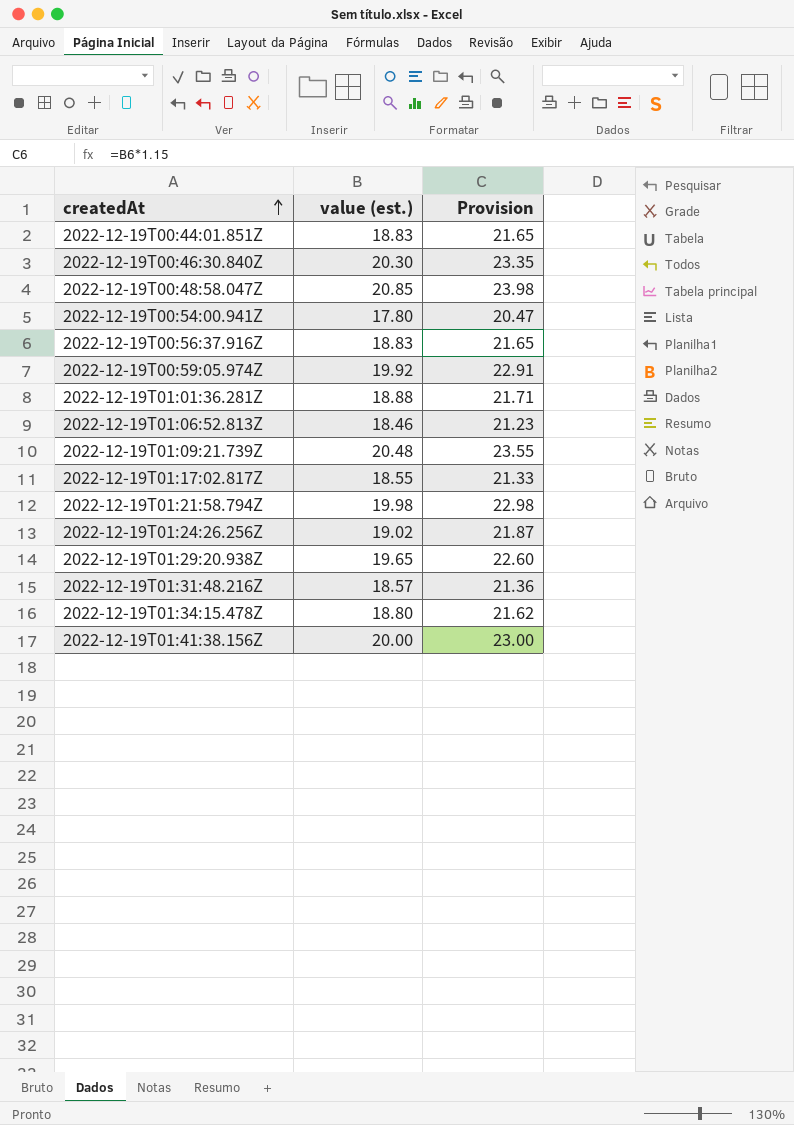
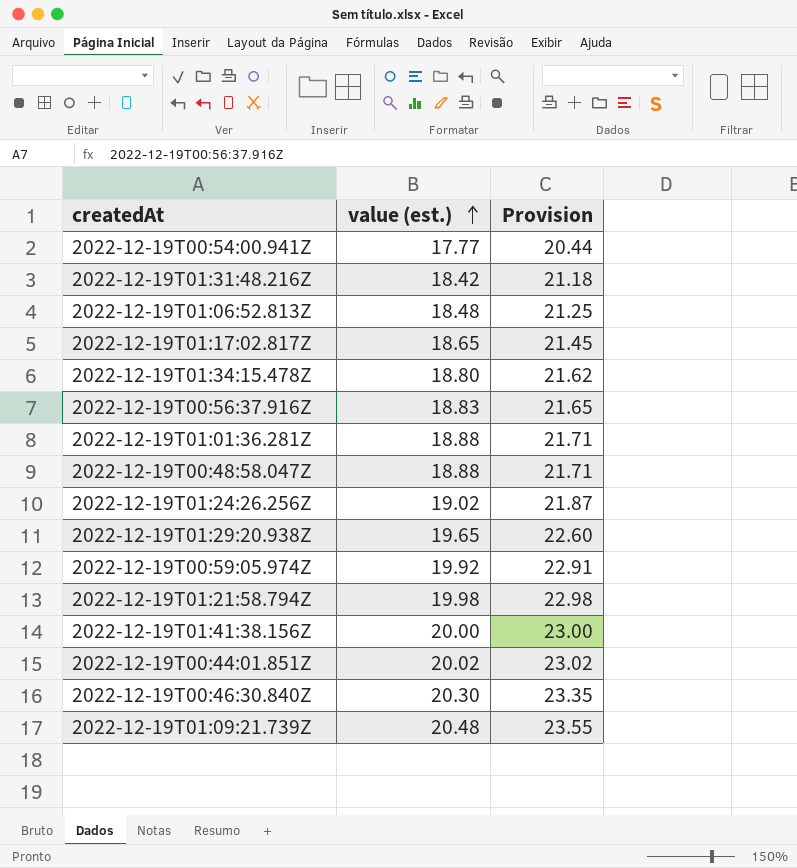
row order: createdAt ascending -> value (est.) ascending
2022-12-19T00:54:00.941Z | value (est.): 17.80 -> 17.77
2022-12-19T00:54:00.941Z | Provision: 20.47 -> 20.44
2022-12-19T01:31:48.216Z | value (est.): 18.57 -> 18.42
2022-12-19T01:31:48.216Z | Provision: 21.36 -> 21.18
2022-12-19T01:06:52.813Z | value (est.): 18.46 -> 18.48
2022-12-19T01:06:52.813Z | Provision: 21.23 -> 21.25
2022-12-19T01:17:02.817Z | value (est.): 18.55 -> 18.65
2022-12-19T01:17:02.817Z | Provision: 21.33 -> 21.45
2022-12-19T00:48:58.047Z | value (est.): 20.85 -> 18.88
2022-12-19T00:48:58.047Z | Provision: 23.98 -> 21.71
2022-12-19T00:44:01.851Z | value (est.): 18.83 -> 20.02
2022-12-19T00:44:01.851Z | Provision: 21.65 -> 23.02

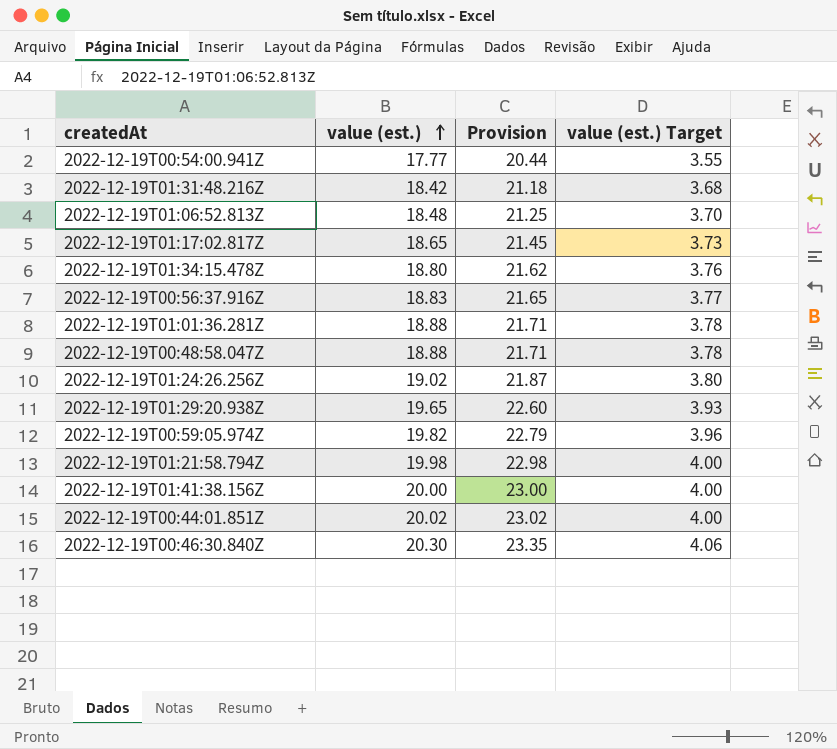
column value (est.) Target | formula: none -> [value (est.)] * 0.2
row 2022-12-19T01:09:21.739Z: 20.48 | 23.55 -> none
2022-12-19T00:59:05.974Z | value (est.): 19.92 -> 19.82
2022-12-19T00:59:05.974Z | Provision: 22.91 -> 22.79

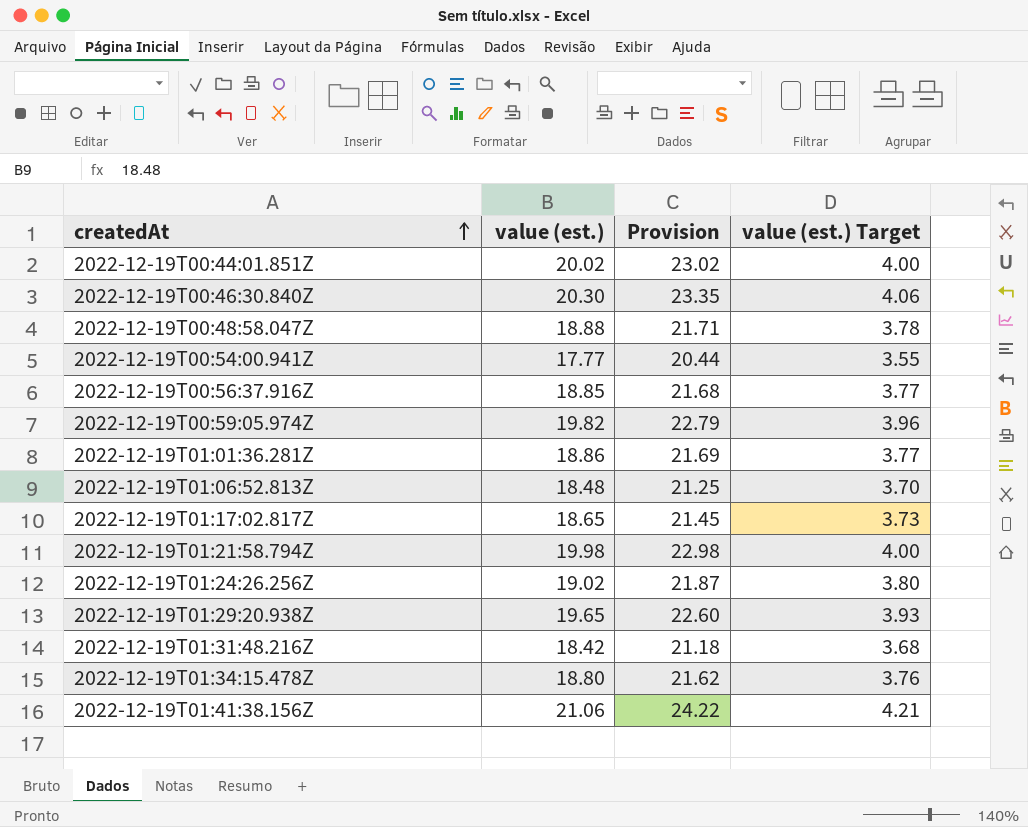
row order: value (est.) ascending -> createdAt ascending
2022-12-19T00:56:37.916Z | value (est.): 18.83 -> 18.85
2022-12-19T00:56:37.916Z | Provision: 21.65 -> 21.68
2022-12-19T01:01:36.281Z | value (est.): 18.88 -> 18.86
2022-12-19T01:01:36.281Z | Provision: 21.71 -> 21.69
2022-12-19T01:01:36.281Z | value (est.) Target: 3.78 -> 3.77
2022-12-19T01:41:38.156Z | value (est.): 20.00 -> 21.06
2022-12-19T01:41:38.156Z | Provision: 23.00 -> 24.22
2022-12-19T01:41:38.156Z | value (est.) Target: 4.00 -> 4.21

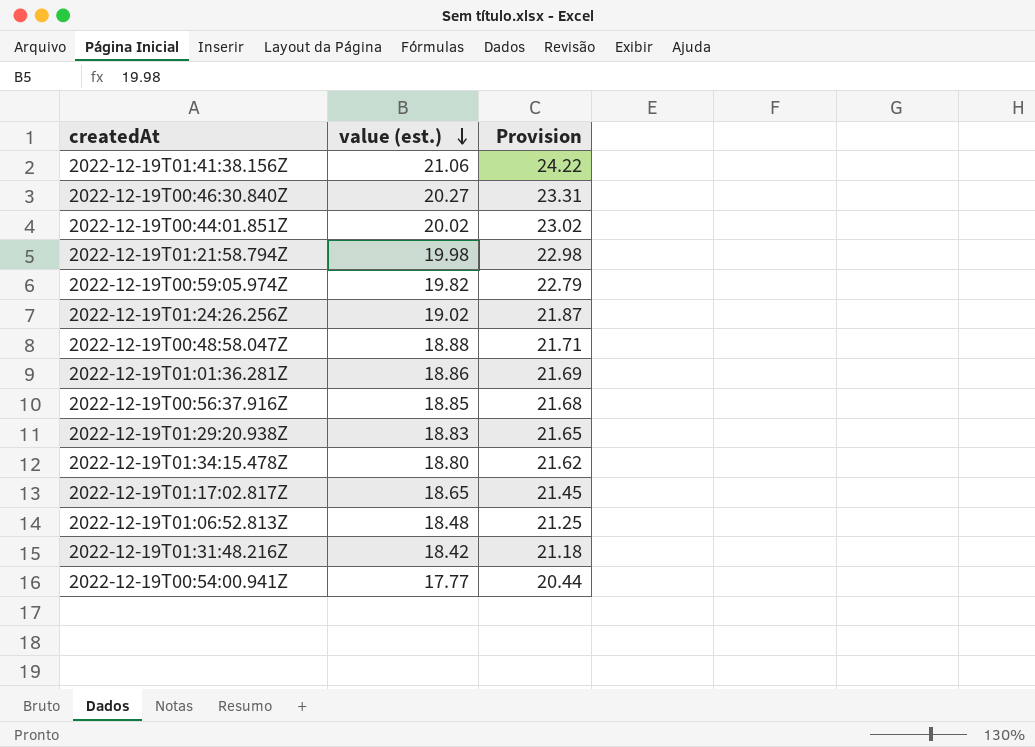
row order: createdAt ascending -> value (est.) descending
column value (est.) Target | formula: [value (est.)] * 0.2 -> none
2022-12-19T00:46:30.840Z | value (est.): 20.30 -> 20.27
2022-12-19T00:46:30.840Z | Provision: 23.35 -> 23.31
2022-12-19T01:29:20.938Z | value (est.): 19.65 -> 18.83
2022-12-19T01:29:20.938Z | Provision: 22.60 -> 21.65

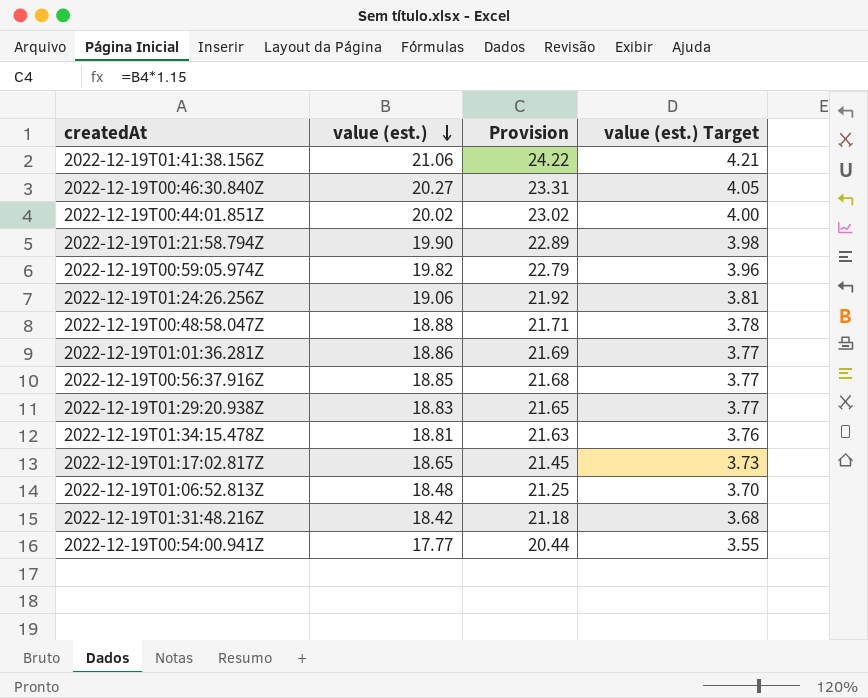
column value (est.) Target | formula: none -> [value (est.)] * 0.2
2022-12-19T01:21:58.794Z | value (est.): 19.98 -> 19.90
2022-12-19T01:21:58.794Z | Provision: 22.98 -> 22.89
2022-12-19T01:24:26.256Z | value (est.): 19.02 -> 19.06
2022-12-19T01:24:26.256Z | Provision: 21.87 -> 21.92
2022-12-19T01:34:15.478Z | value (est.): 18.80 -> 18.81
2022-12-19T01:34:15.478Z | Provision: 21.62 -> 21.63

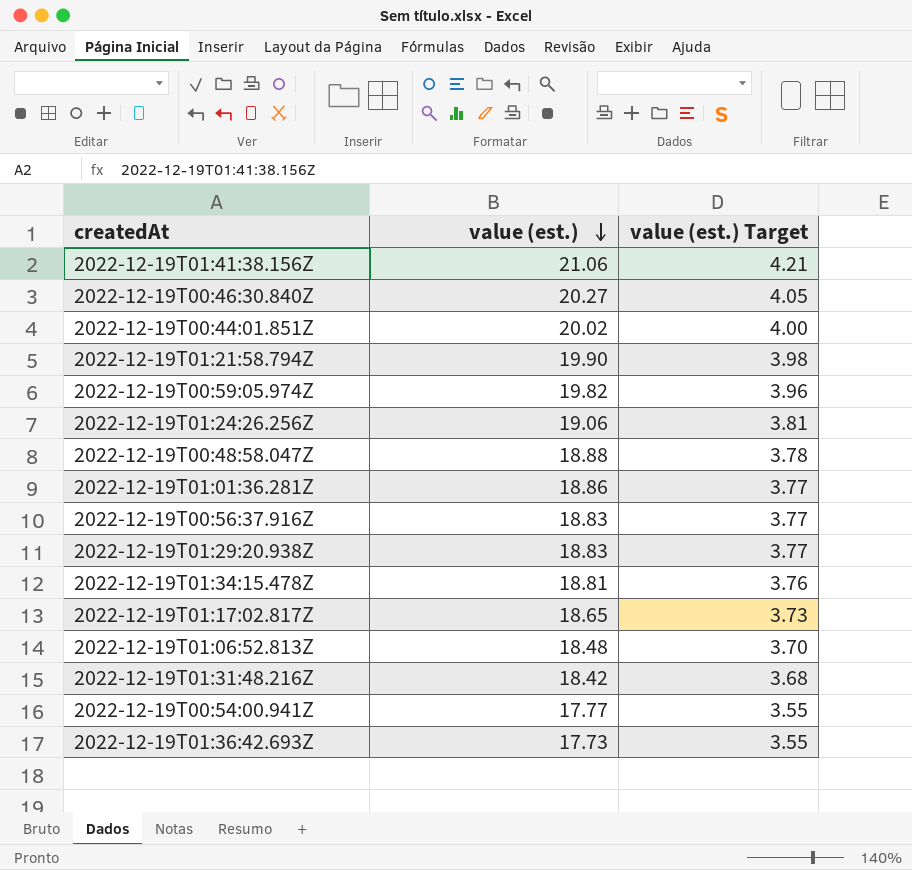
column Provision | formula: [value (est.)] * 1.15 -> none
2022-12-19T00:56:37.916Z | value (est.): 18.85 -> 18.83
row 2022-12-19T01:36:42.693Z: none -> 17.73 | 3.55

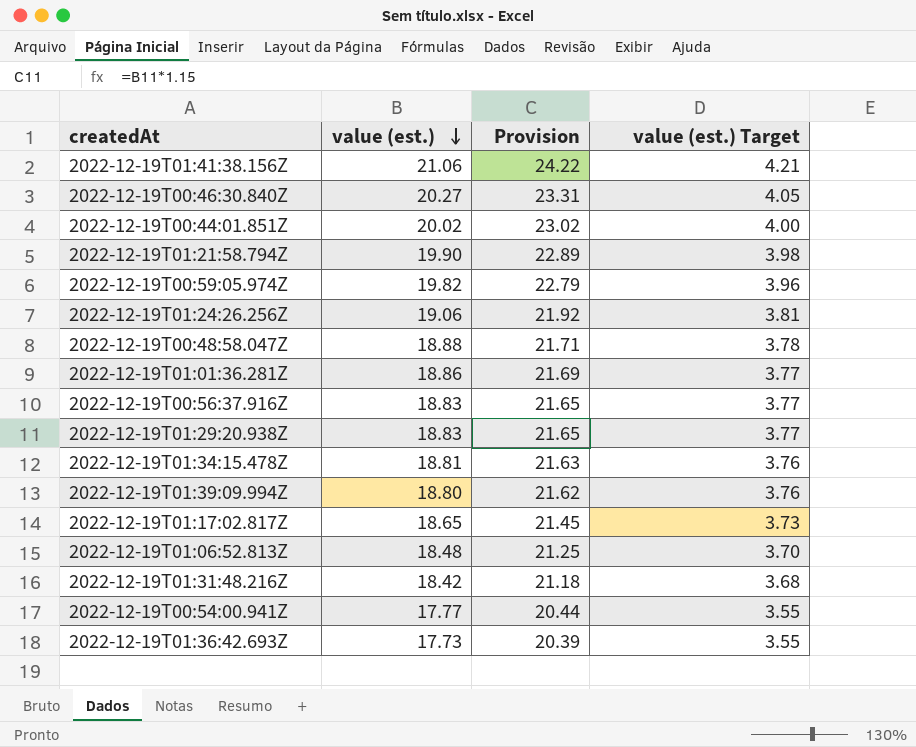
column Provision | formula: none -> [value (est.)] * 1.15
row 2022-12-19T01:39:09.994Z: none -> 18.80 | 21.62 | 3.76

